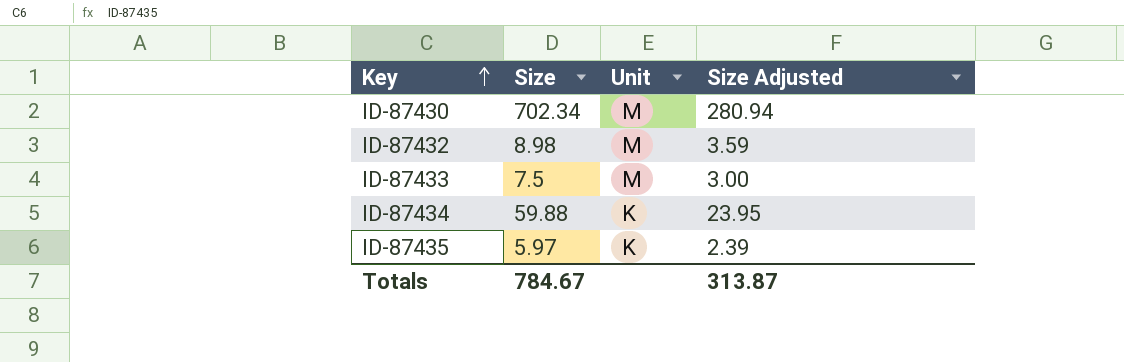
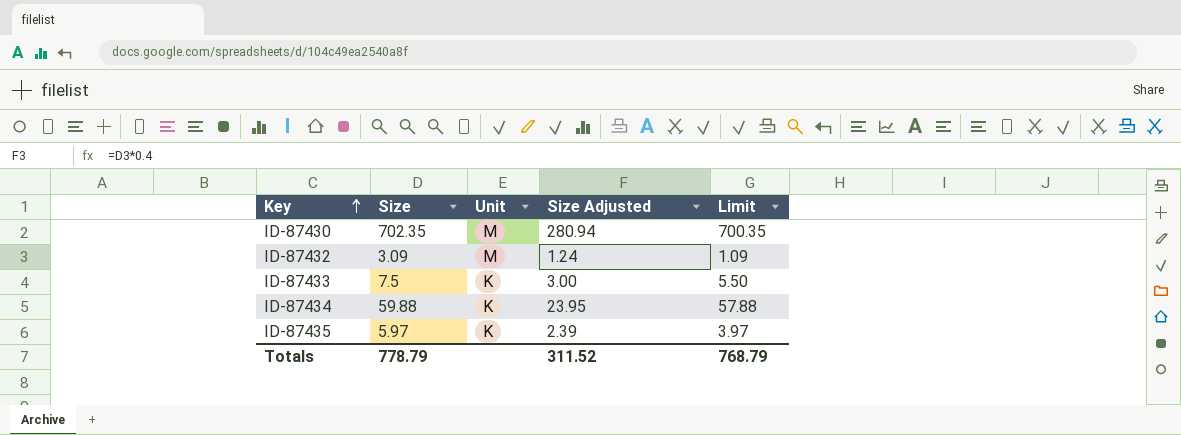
column Limit | formula: none -> [Size] - 2
ID-87430 | Size: 702.34 -> 702.35
ID-87432 | Size: 8.98 -> 3.09
ID-87432 | Size Adjusted: 3.59 -> 1.24
ID-87433 | Unit: M -> K
Totals | Size: 784.67 -> 778.79
Totals | Size Adjusted: 313.87 -> 311.52

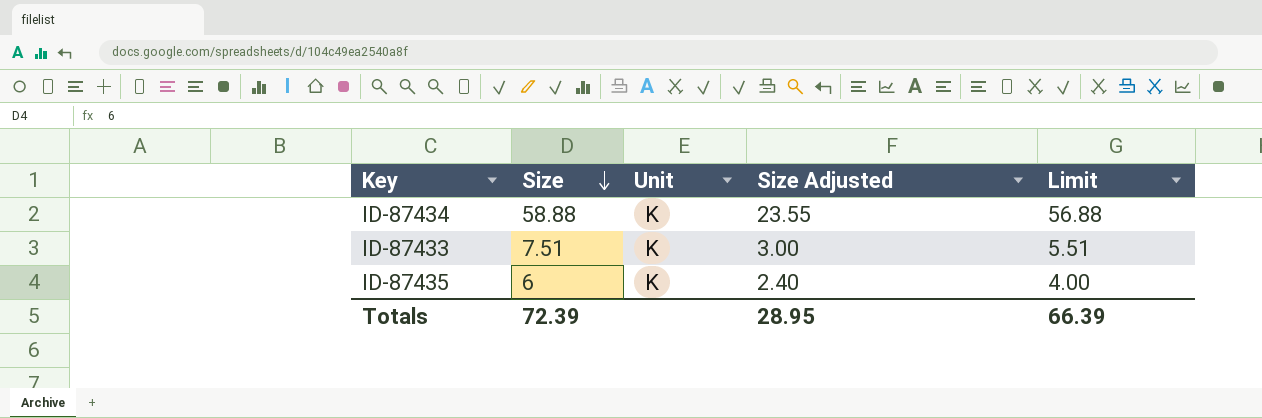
row order: Key ascending -> Size descending
row ID-87430: 702.35 | M | 280.94 | 700.35 -> none
row ID-87432: 3.09 | M | 1.24 | 1.09 -> none
ID-87434 | Size: 59.88 -> 58.88
ID-87434 | Size Adjusted: 23.95 -> 23.55
ID-87434 | Limit: 57.88 -> 56.88
ID-87433 | Size: 7.5 -> 7.51
ID-87433 | Limit: 5.50 -> 5.51
ID-87435 | Size: 5.97 -> 6
ID-87435 | Size Adjusted: 2.39 -> 2.40
ID-87435 | Limit: 3.97 -> 4.00
Totals | Size: 778.79 -> 72.39
Totals | Size Adjusted: 311.52 -> 28.95
Totals | Limit: 768.79 -> 66.39

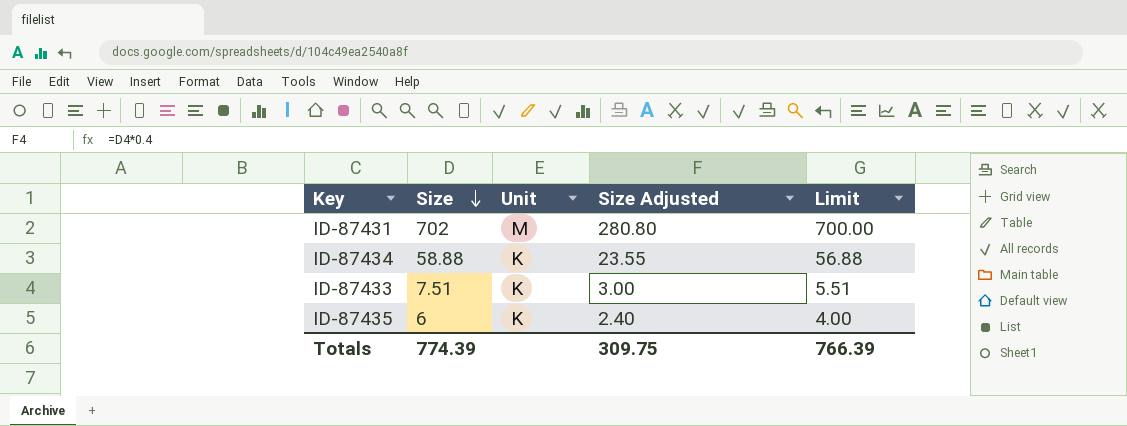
row ID-87431: none -> 702 | M | 280.80 | 700.00
Totals | Size: 72.39 -> 774.39
Totals | Size Adjusted: 28.95 -> 309.75
Totals | Limit: 66.39 -> 766.39

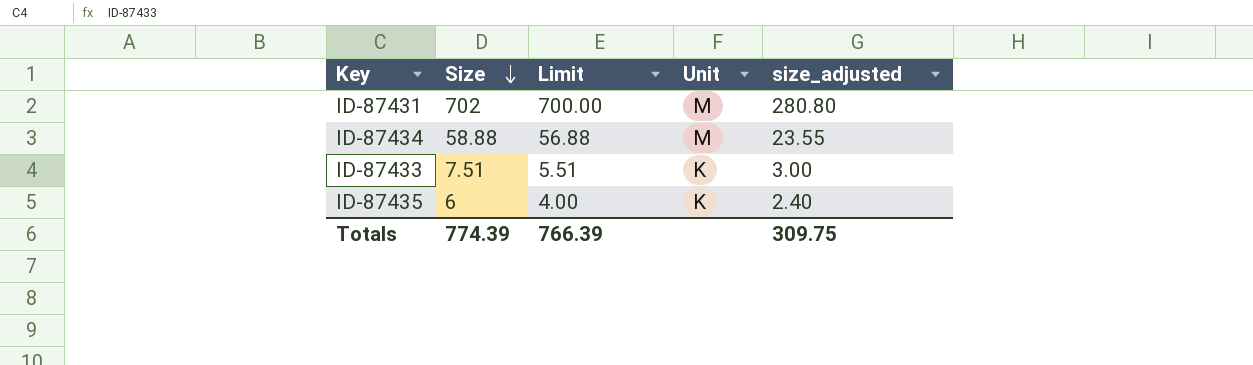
column Limit | position: 5 -> 3
column name: Size Adjusted -> size_adjusted
ID-87434 | Unit: K -> M

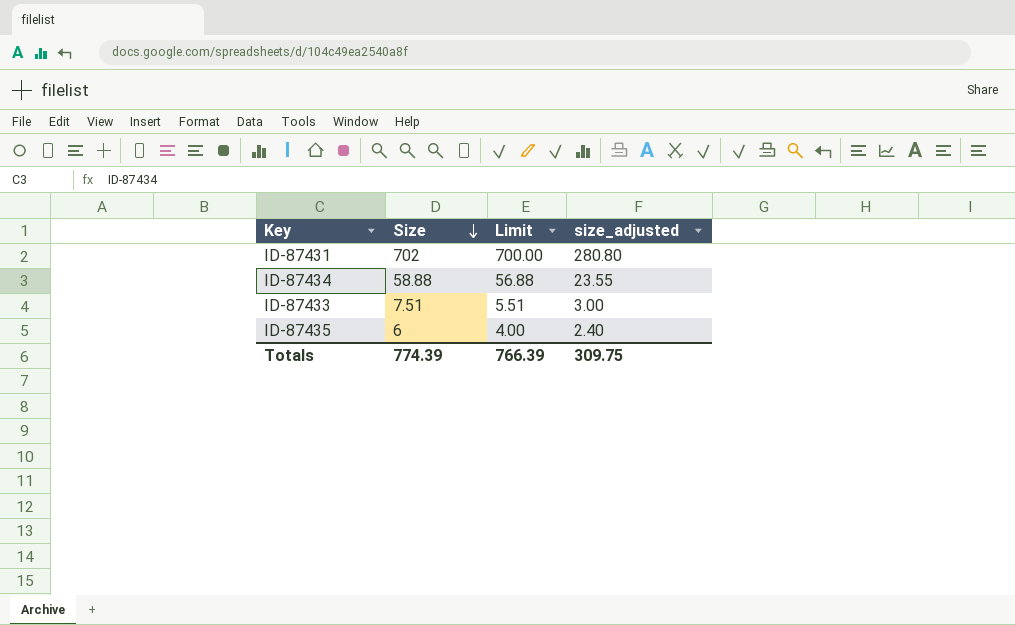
column Unit | position: 4 -> none

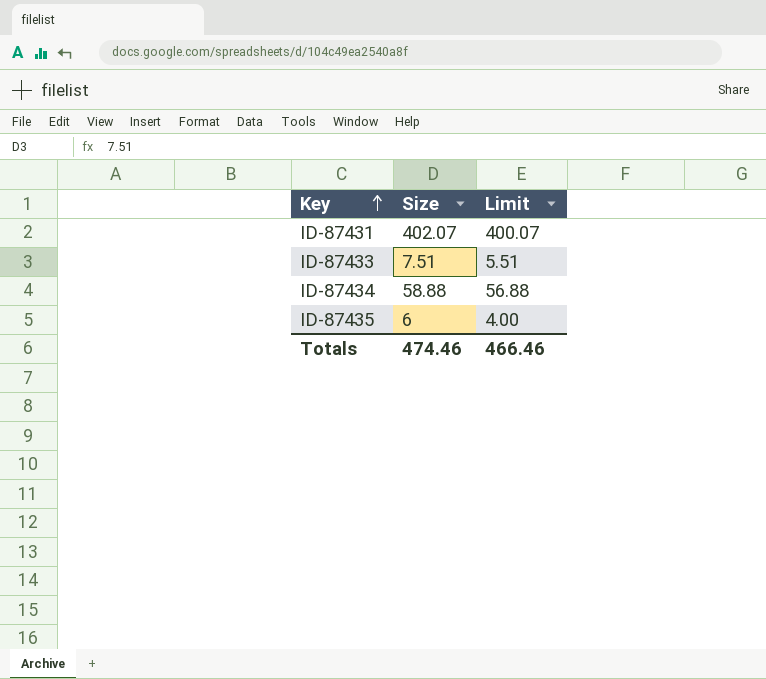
row order: Size descending -> Key ascending
column size_adjusted | formula: [Size] * 0.4 -> none
ID-87431 | Size: 702 -> 402.07
ID-87431 | Limit: 700.00 -> 400.07
Totals | Size: 774.39 -> 474.46
Totals | Limit: 766.39 -> 466.46

